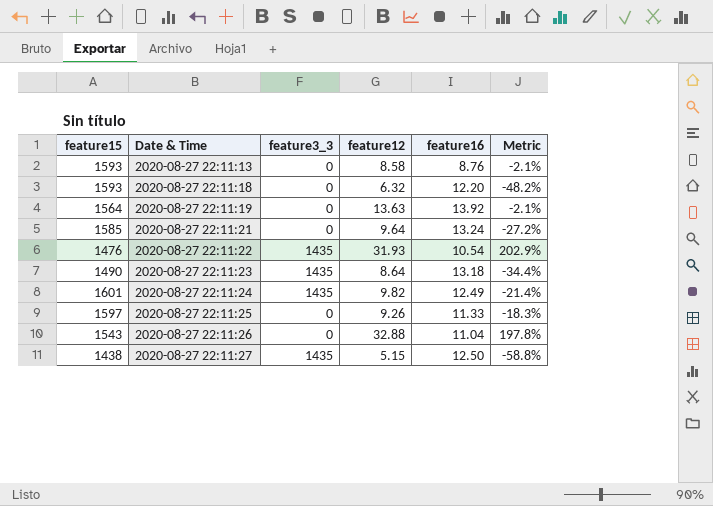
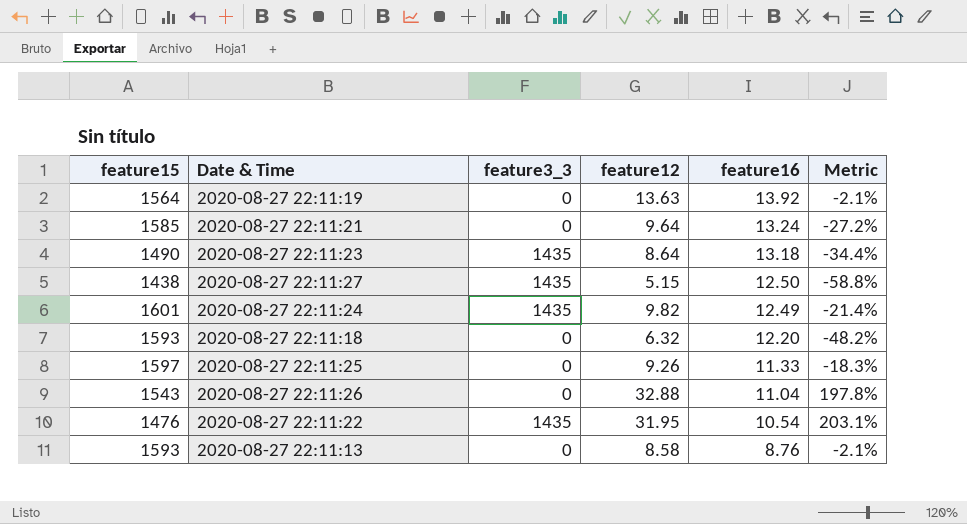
row order: Date & Time ascending -> feature16 descending
2020-08-27 22:11:22 | feature12: 31.93 -> 31.95
2020-08-27 22:11:22 | Metric: 202.9% -> 203.1%

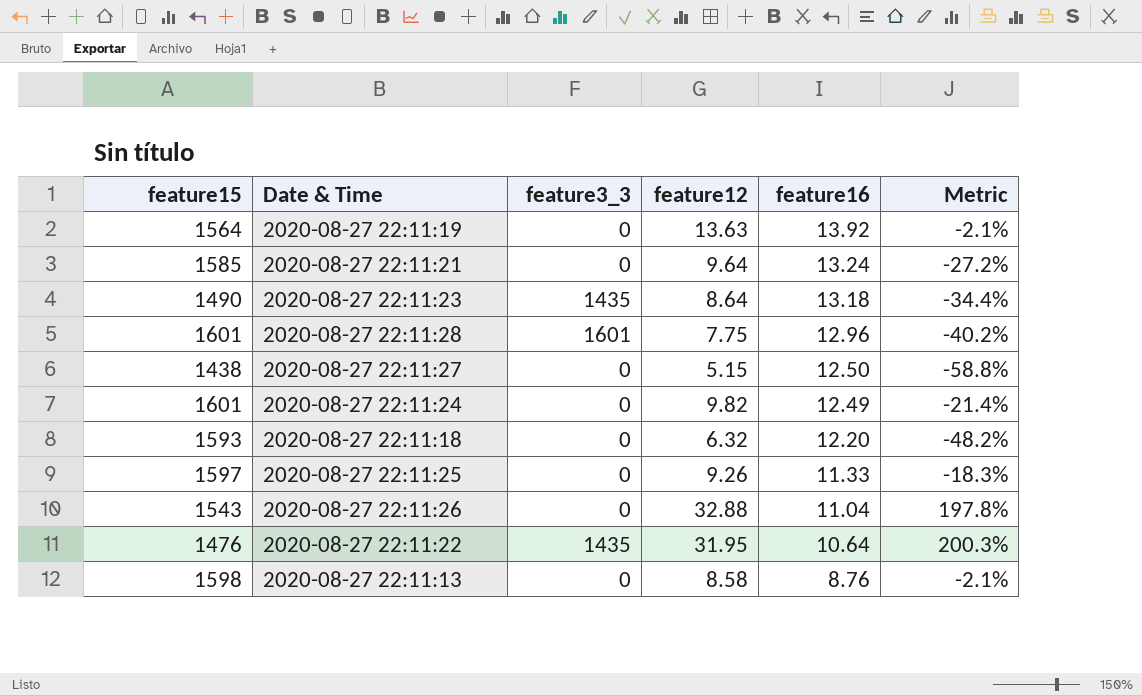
row 2020-08-27 22:11:28: none -> 1601 | 1601 | 7.75 | 12.96 | -40.2%
2020-08-27 22:11:27 | feature3_3: 1435 -> 0
2020-08-27 22:11:24 | feature3_3: 1435 -> 0
2020-08-27 22:11:22 | feature16: 10.54 -> 10.64
2020-08-27 22:11:22 | Metric: 203.1% -> 200.3%
2020-08-27 22:11:13 | feature15: 1593 -> 1598

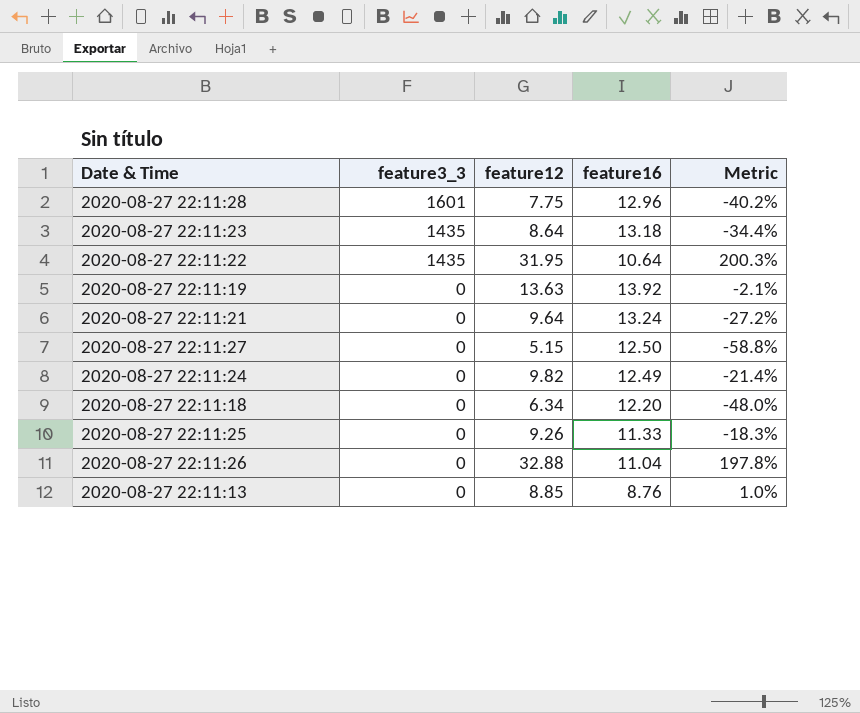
row order: feature16 descending -> feature3_3 descending
column feature15 | position: 1 -> none
2020-08-27 22:11:18 | feature12: 6.32 -> 6.34
2020-08-27 22:11:18 | Metric: -48.2% -> -48.0%
2020-08-27 22:11:13 | feature12: 8.58 -> 8.85
2020-08-27 22:11:13 | Metric: -2.1% -> 1.0%

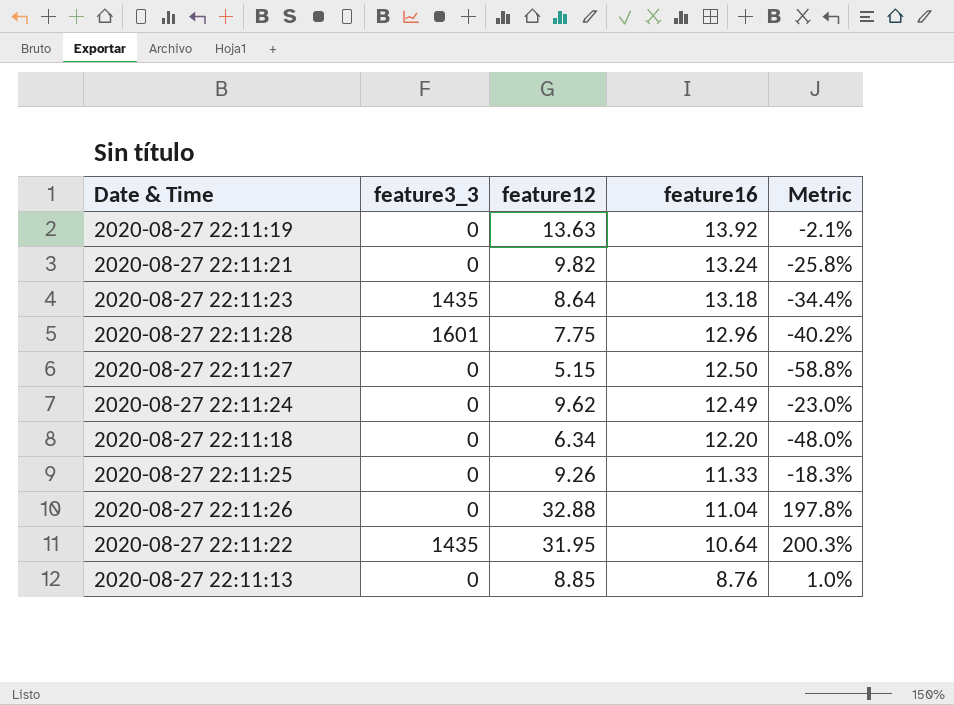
row order: feature3_3 descending -> feature16 descending
2020-08-27 22:11:21 | feature12: 9.64 -> 9.82
2020-08-27 22:11:21 | Metric: -27.2% -> -25.8%
2020-08-27 22:11:24 | feature12: 9.82 -> 9.62
2020-08-27 22:11:24 | Metric: -21.4% -> -23.0%

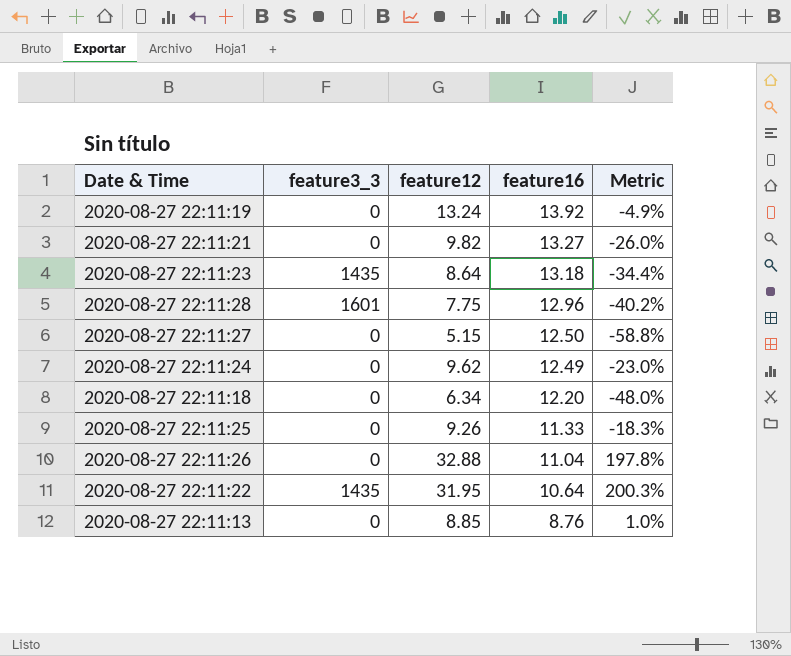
2020-08-27 22:11:19 | feature12: 13.63 -> 13.24
2020-08-27 22:11:19 | Metric: -2.1% -> -4.9%
2020-08-27 22:11:21 | feature16: 13.24 -> 13.27
2020-08-27 22:11:21 | Metric: -25.8% -> -26.0%

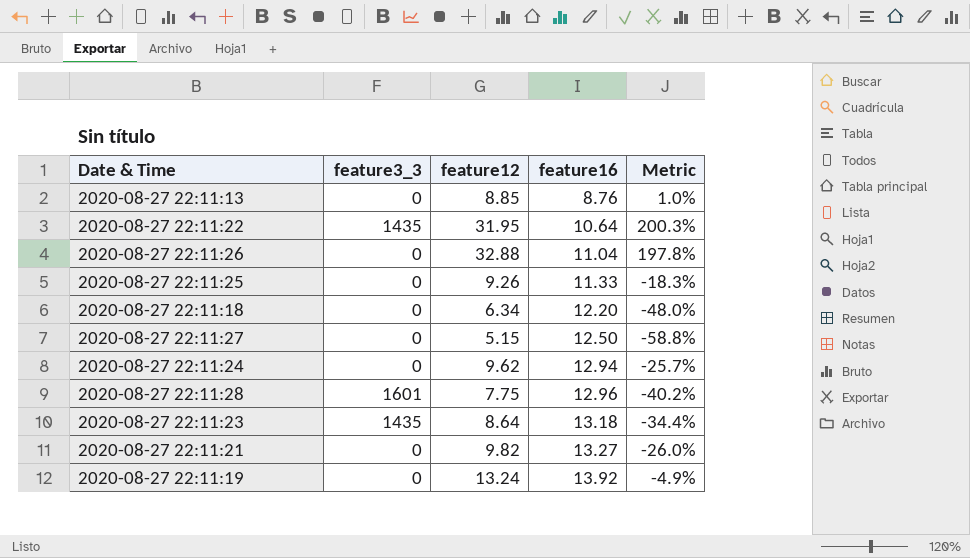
row order: feature16 descending -> feature16 ascending
2020-08-27 22:11:24 | feature16: 12.49 -> 12.94
2020-08-27 22:11:24 | Metric: -23.0% -> -25.7%

